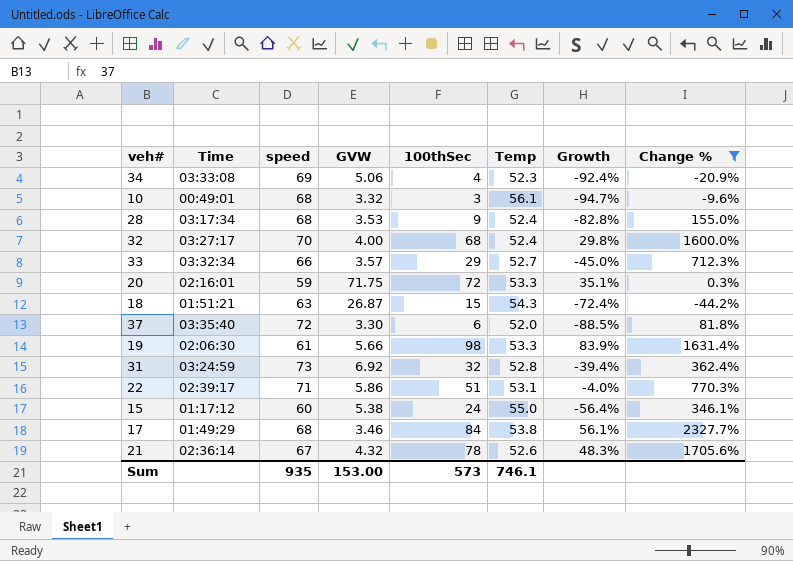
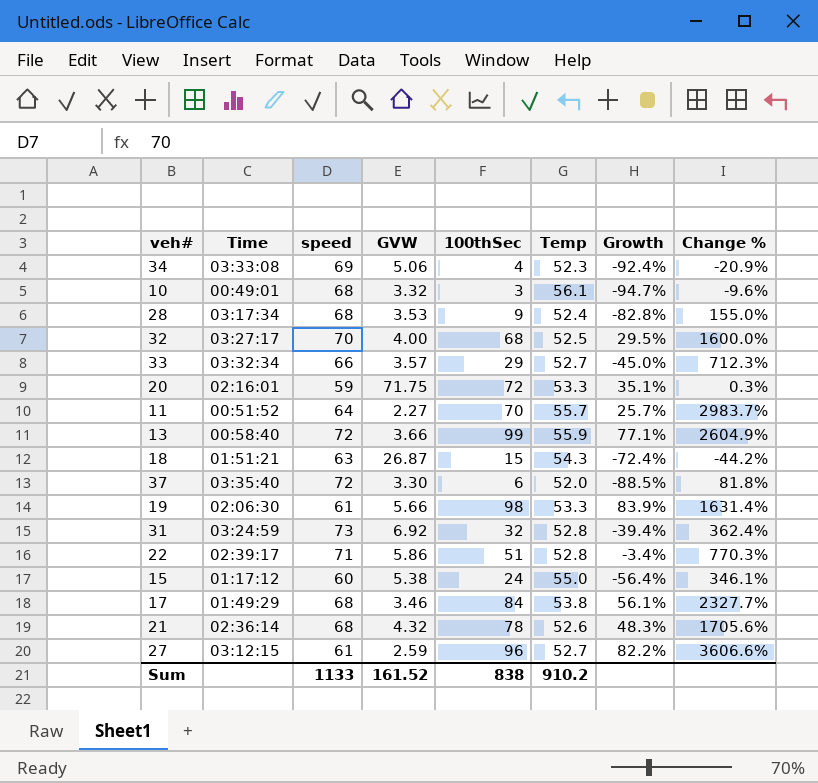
filter: Change % <= 2327.7% -> none
32 | Temp: 52.4 -> 52.5
32 | Growth: 29.8% -> 29.5%
22 | Temp: 53.1 -> 52.8
22 | Growth: -4.0% -> -3.4%
21 | speed: 67 -> 68
Sum | speed: 935 -> 1133
Sum | GVW: 153.00 -> 161.52
Sum | 100thSec: 573 -> 838
Sum | Temp: 746.1 -> 910.2

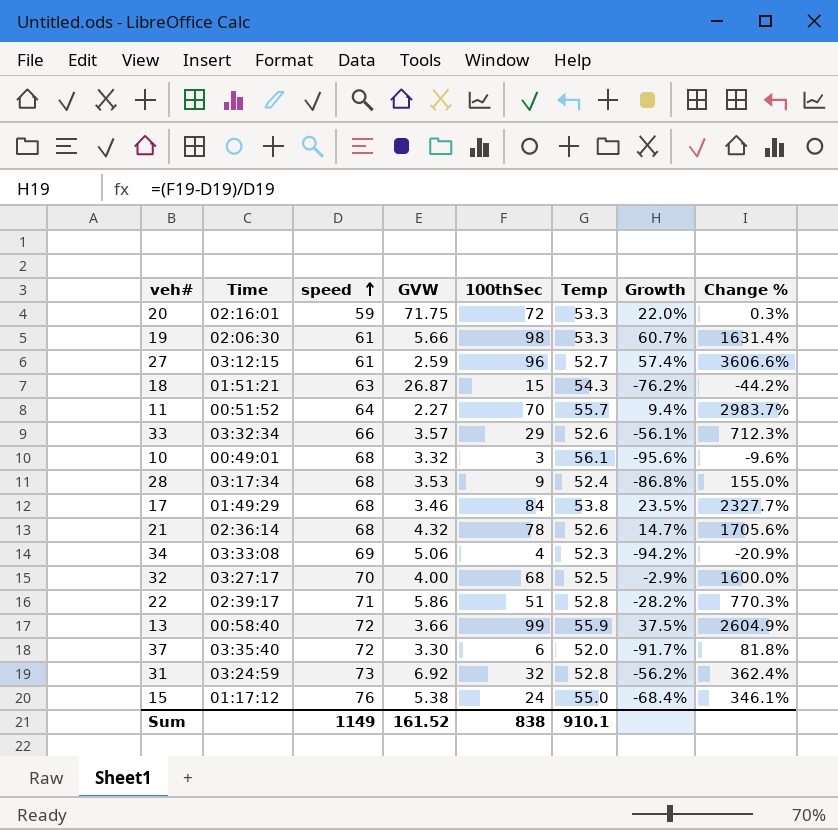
row order: none -> speed ascending
column Growth | formula: ([100thSec] - [Temp]) / [Temp] -> ([100thSec] - [speed]) / [speed]
33 | Temp: 52.7 -> 52.6
15 | speed: 60 -> 76
Sum | speed: 1133 -> 1149
Sum | Temp: 910.2 -> 910.1

